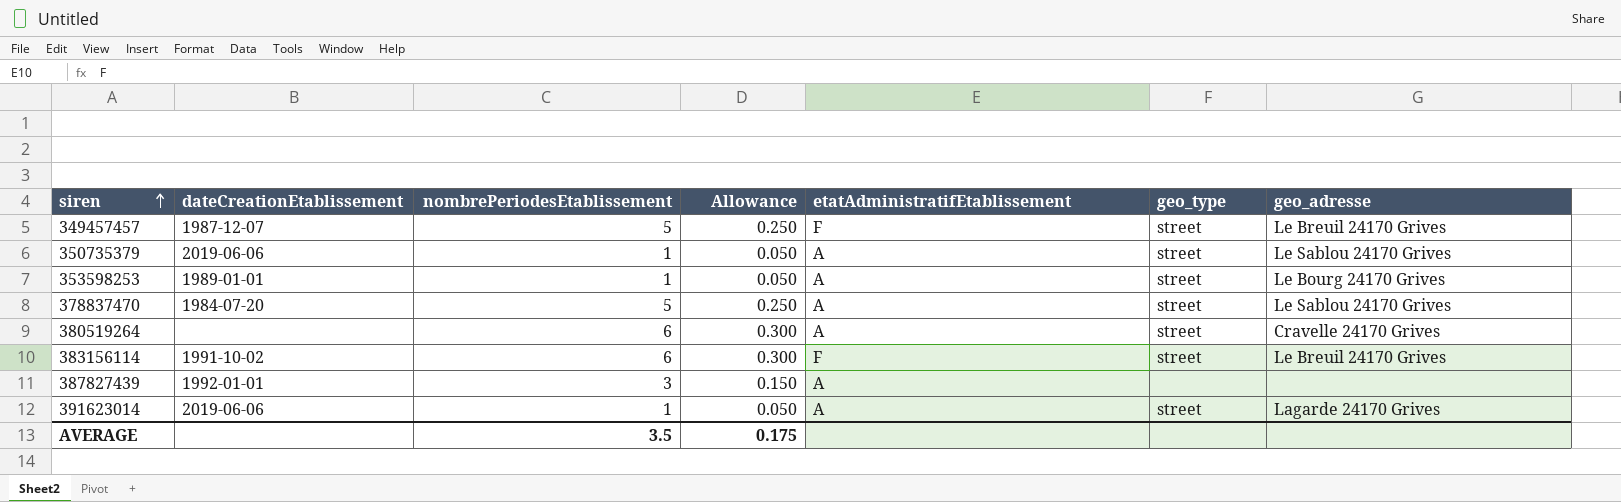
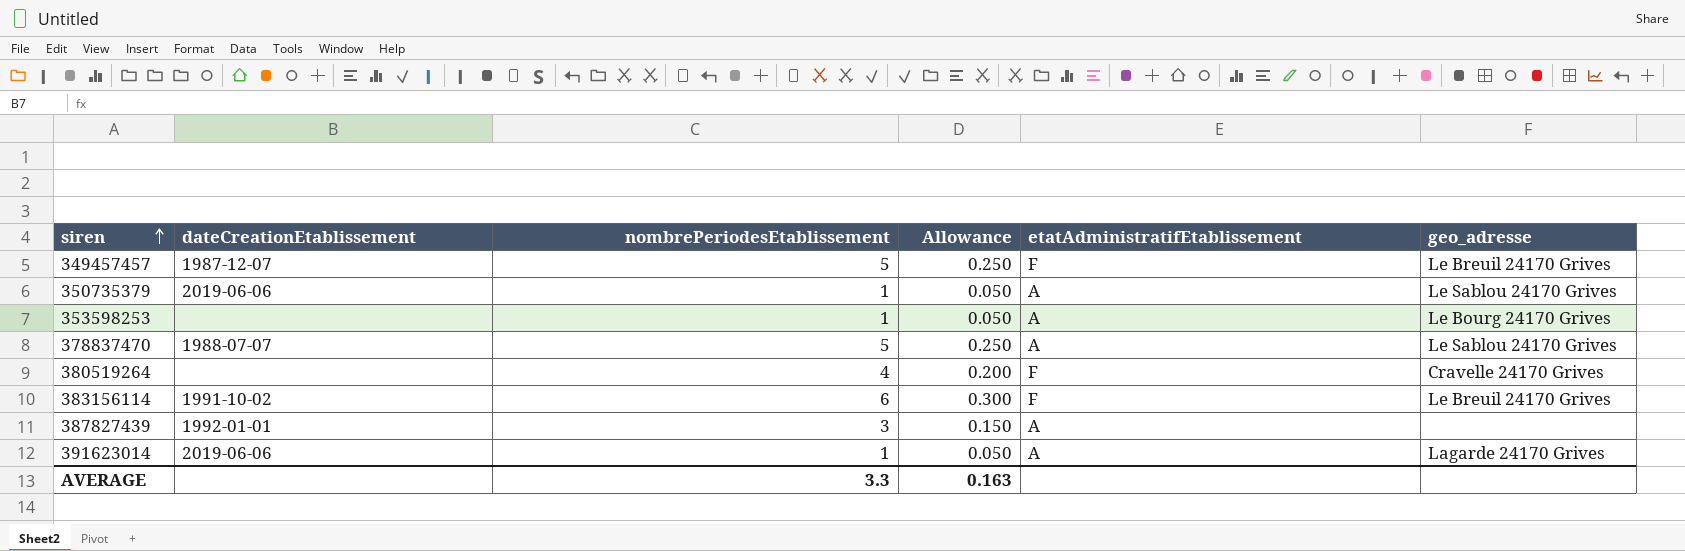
column geo_type | position: 6 -> none
353598253 | dateCreationEtablissement: 1989-01-01 -> none
378837470 | dateCreationEtablissement: 1984-07-20 -> 1988-07-07
380519264 | nombrePeriodesEtablissement: 6 -> 4
380519264 | Allowance: 0.300 -> 0.200
380519264 | etatAdministratifEtablissement: A -> F
AVERAGE | nombrePeriodesEtablissement: 3.5 -> 3.3
AVERAGE | Allowance: 0.175 -> 0.163

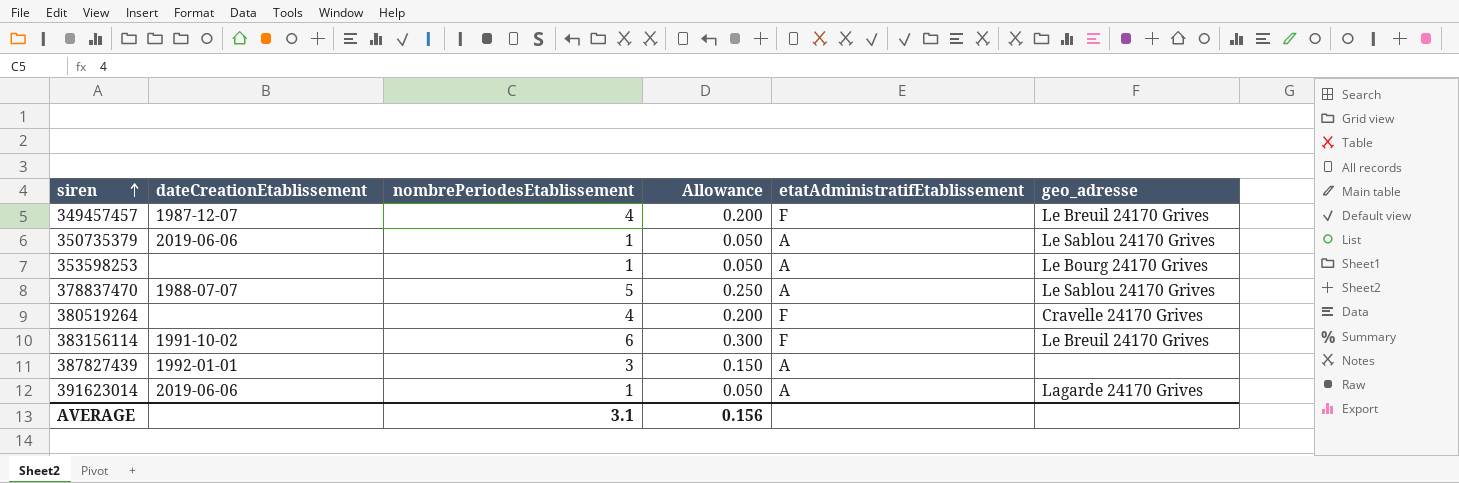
349457457 | nombrePeriodesEtablissement: 5 -> 4
349457457 | Allowance: 0.250 -> 0.200
AVERAGE | nombrePeriodesEtablissement: 3.3 -> 3.1
AVERAGE | Allowance: 0.163 -> 0.156

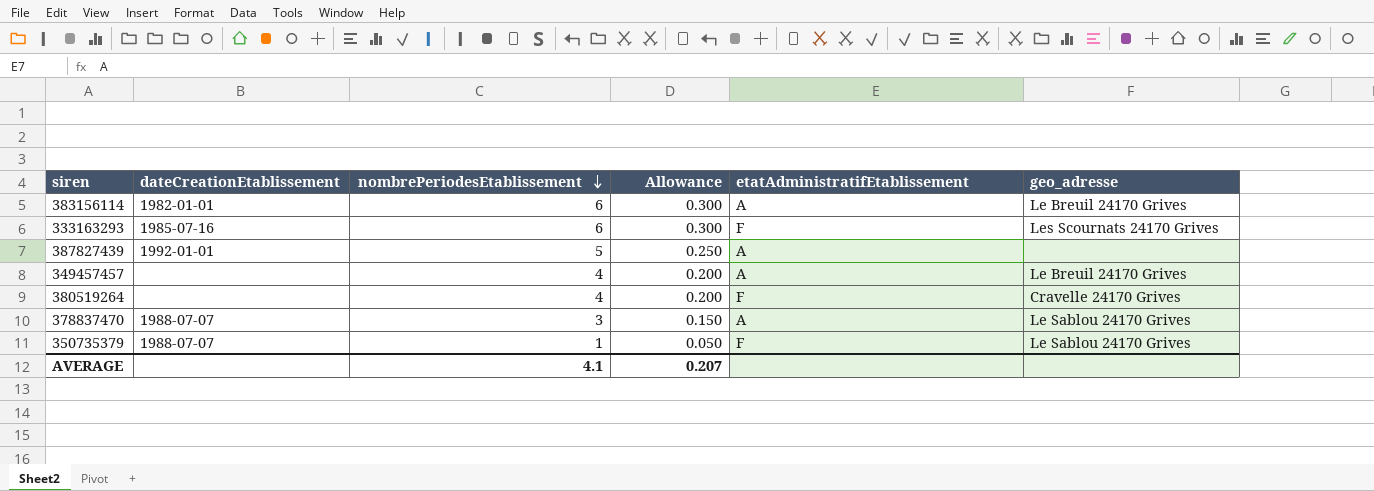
row order: siren ascending -> nombrePeriodesEtablissement descending
row 353598253: none | 1 | 0.050 | A | Le Bourg 24170 Grives -> none
row 391623014: 2019-06-06 | 1 | 0.050 | A | Lagarde 24170 Grives -> none
383156114 | dateCreationEtablissement: 1991-10-02 -> 1982-01-01
383156114 | etatAdministratifEtablissement: F -> A
row 333163293: none -> 1985-07-16 | 6 | 0.300 | F | Les Scournats 24170 Grives
387827439 | nombrePeriodesEtablissement: 3 -> 5
387827439 | Allowance: 0.150 -> 0.250
349457457 | dateCreationEtablissement: 1987-12-07 -> none
349457457 | etatAdministratifEtablissement: F -> A
378837470 | nombrePeriodesEtablissement: 5 -> 3
378837470 | Allowance: 0.250 -> 0.150
350735379 | dateCreationEtablissement: 2019-06-06 -> 1988-07-07
350735379 | etatAdministratifEtablissement: A -> F
AVERAGE | nombrePeriodesEtablissement: 3.1 -> 4.1
AVERAGE | Allowance: 0.156 -> 0.207

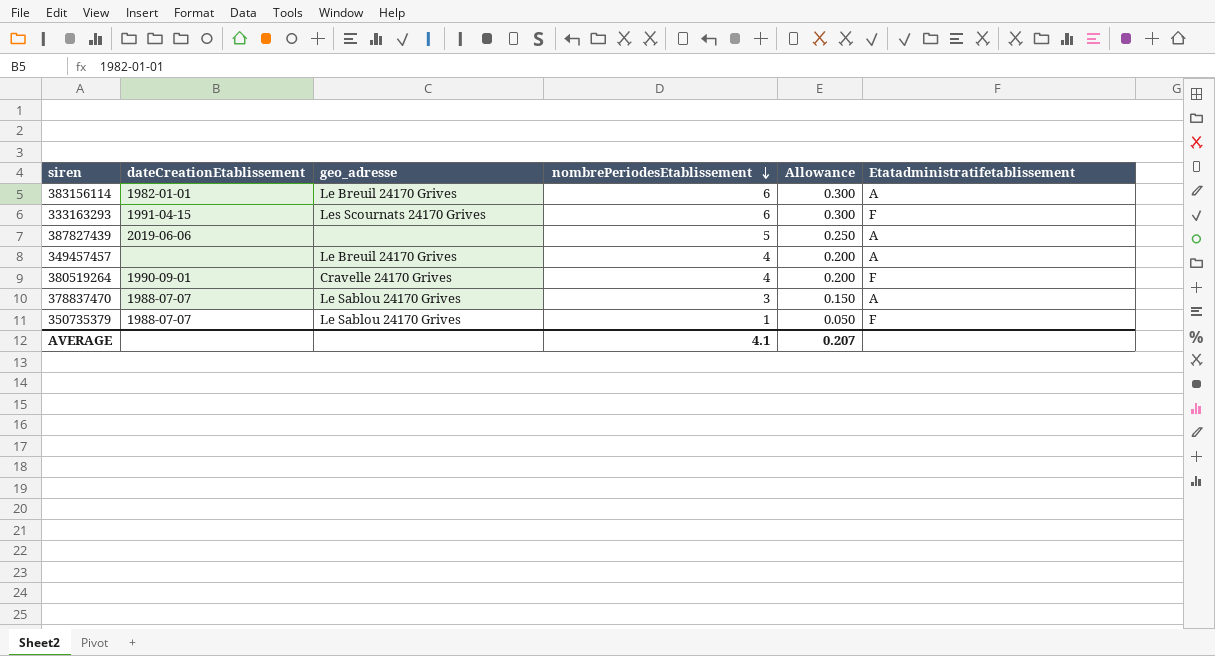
column geo_adresse | position: 6 -> 3
column name: etatAdministratifEtablissement -> Etatadministratifetablissement
333163293 | dateCreationEtablissement: 1985-07-16 -> 1991-04-15
387827439 | dateCreationEtablissement: 1992-01-01 -> 2019-06-06
380519264 | dateCreationEtablissement: none -> 1990-09-01

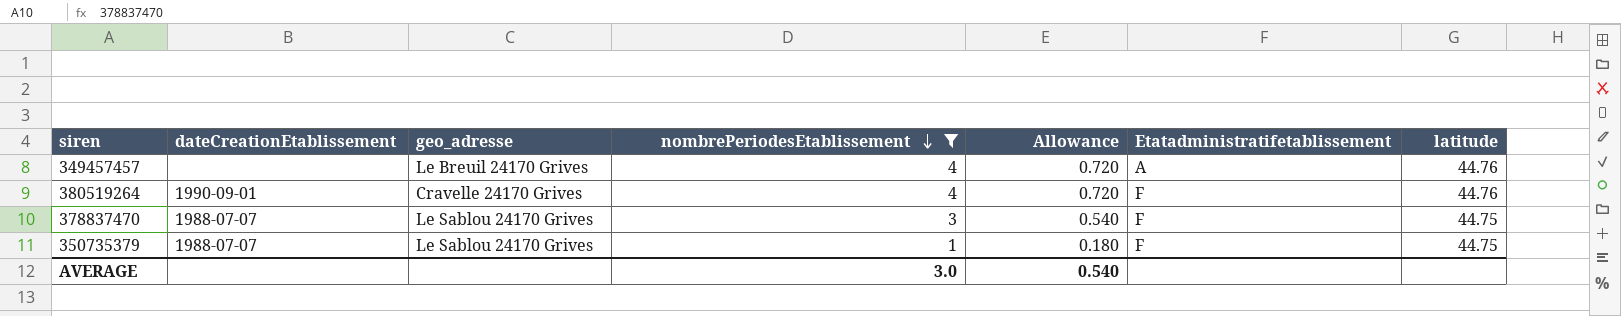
filter: none -> nombrePeriodesEtablissement <= 4
column Allowance | formula: [nombrePeriodesEtablissement] * 0.05 -> [nombrePeriodesEtablissement] * 0.18
column latitude | position: none -> 7
378837470 | Etatadministratifetablissement: A -> F
AVERAGE | nombrePeriodesEtablissement: 4.1 -> 3.0
AVERAGE | Allowance: 0.207 -> 0.540

